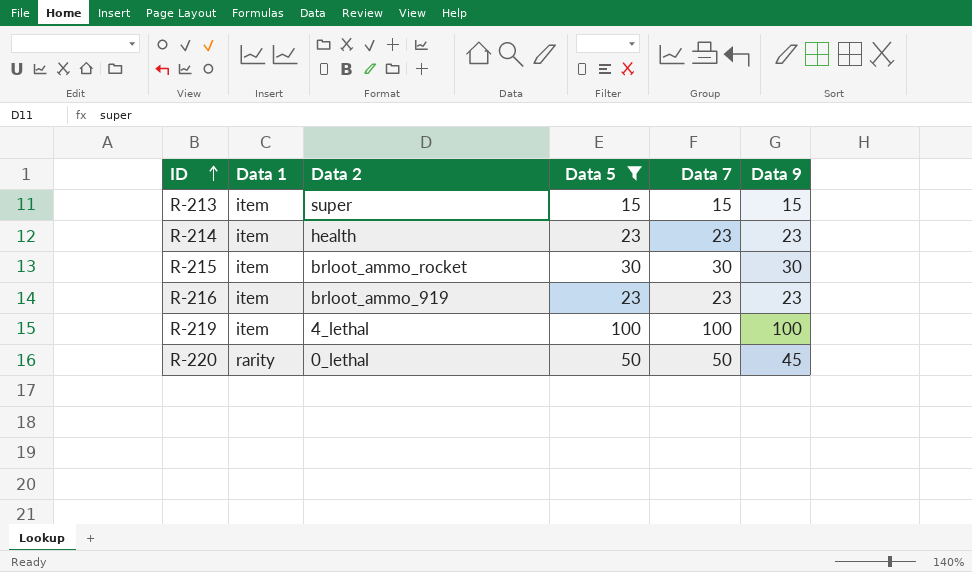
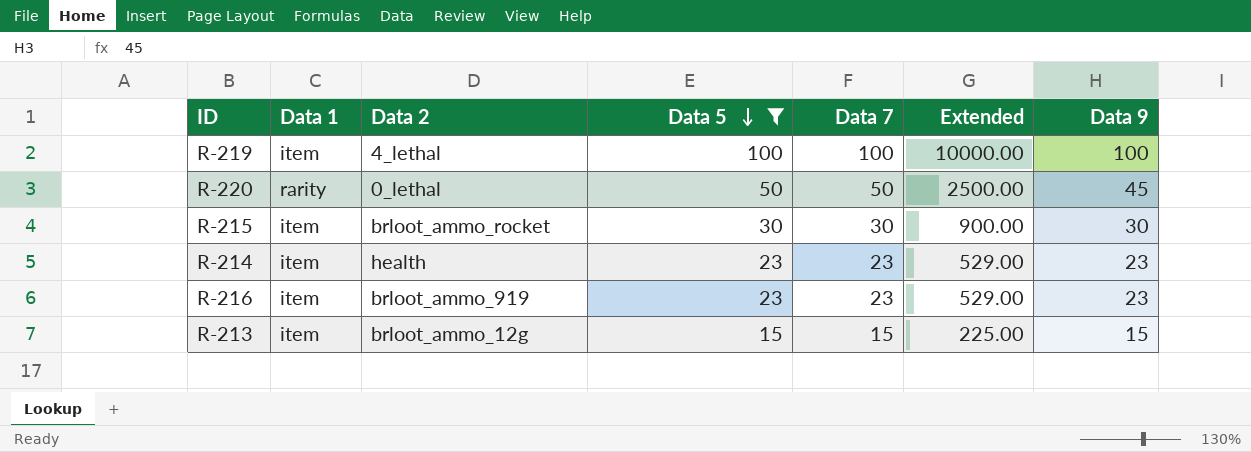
row order: ID ascending -> Data 5 descending
column Extended | formula: none -> [Data 5] * [Data 7]
R-213 | Data 2: super -> brloot_ammo_12g

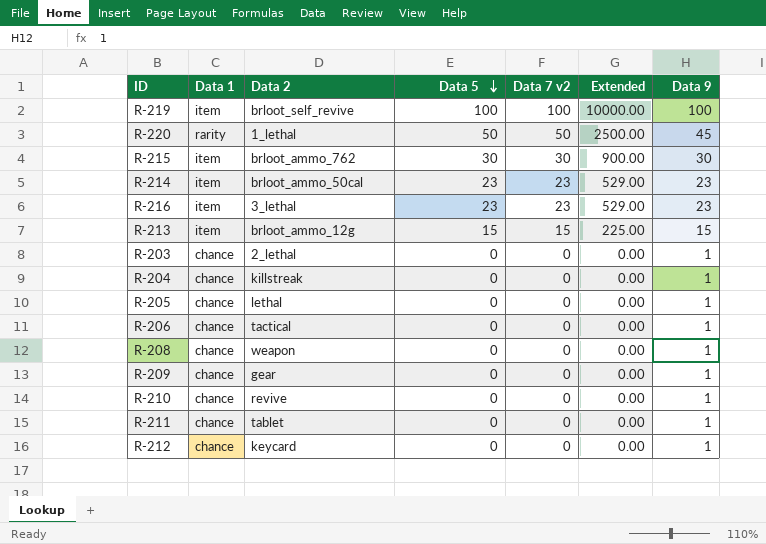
filter: Data 5 != 0 -> none
column name: Data 7 -> Data 7 v2
R-219 | Data 2: 4_lethal -> brloot_self_revive
R-220 | Data 2: 0_lethal -> 1_lethal
R-215 | Data 2: brloot_ammo_rocket -> brloot_ammo_762
R-214 | Data 2: health -> brloot_ammo_50cal
R-216 | Data 2: brloot_ammo_919 -> 3_lethal

